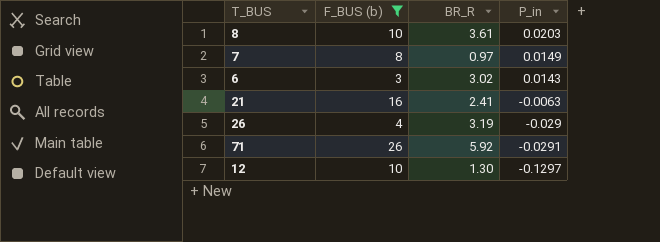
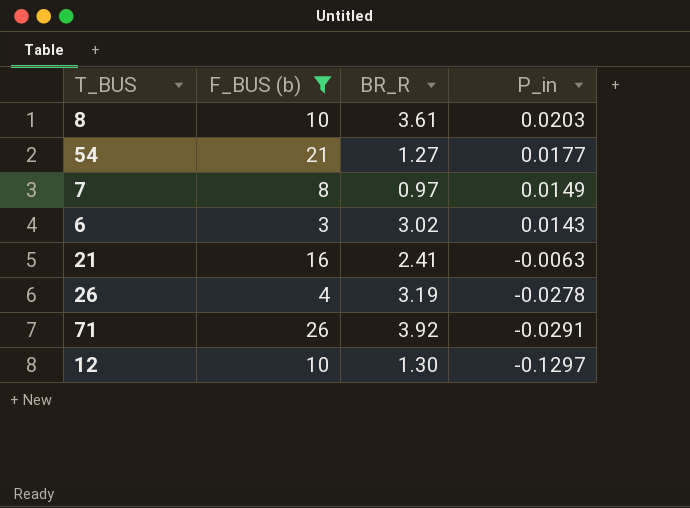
row 54: none -> 21 | 1.27 | 0.0177
26 | P_in: -0.029 -> -0.0278
71 | BR_R: 5.92 -> 3.92

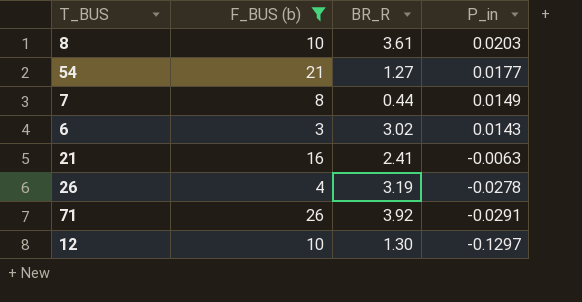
7 | BR_R: 0.97 -> 0.44

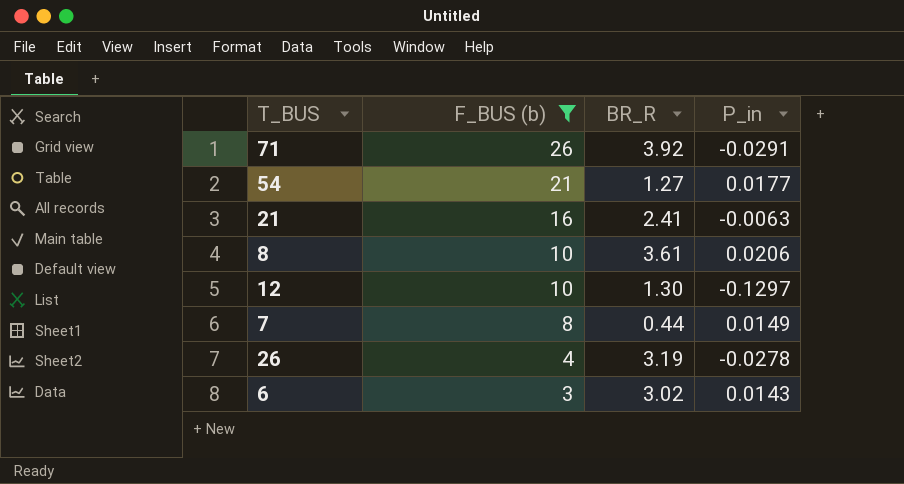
row order: P_in descending -> F_BUS (b) descending
8 | P_in: 0.0203 -> 0.0206

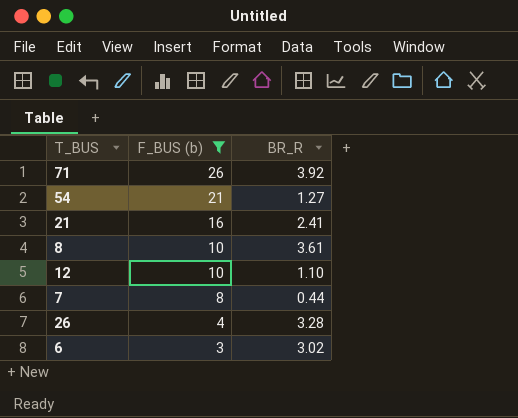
column P_in | position: 4 -> none
12 | BR_R: 1.30 -> 1.10
26 | BR_R: 3.19 -> 3.28

